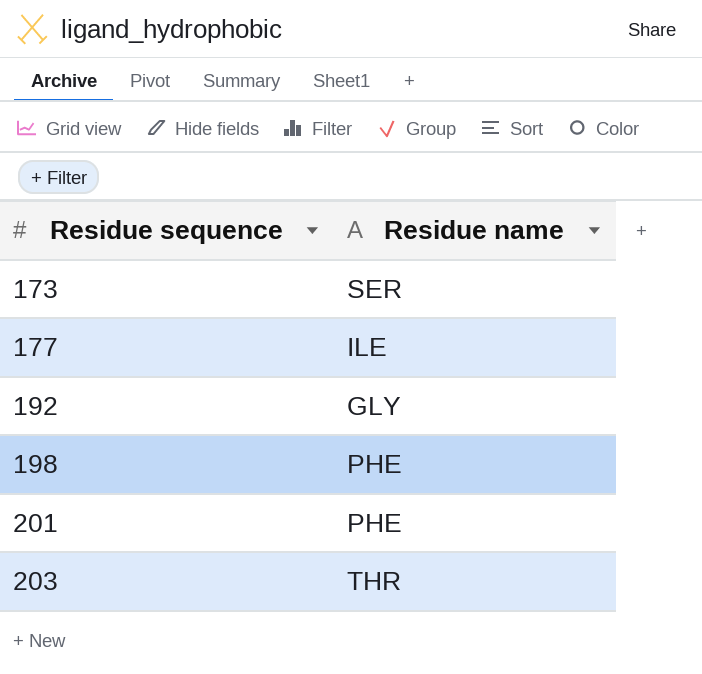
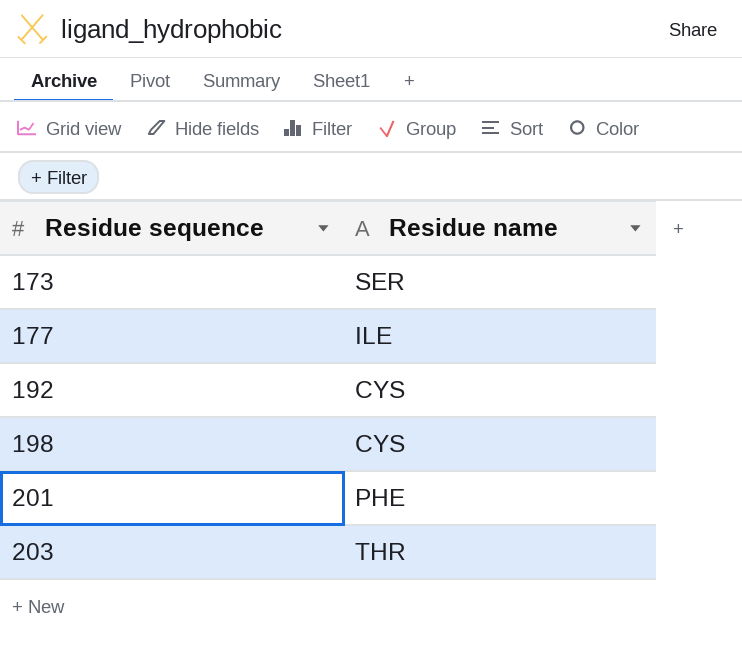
192 | Residue name: GLY -> CYS
198 | Residue name: PHE -> CYS

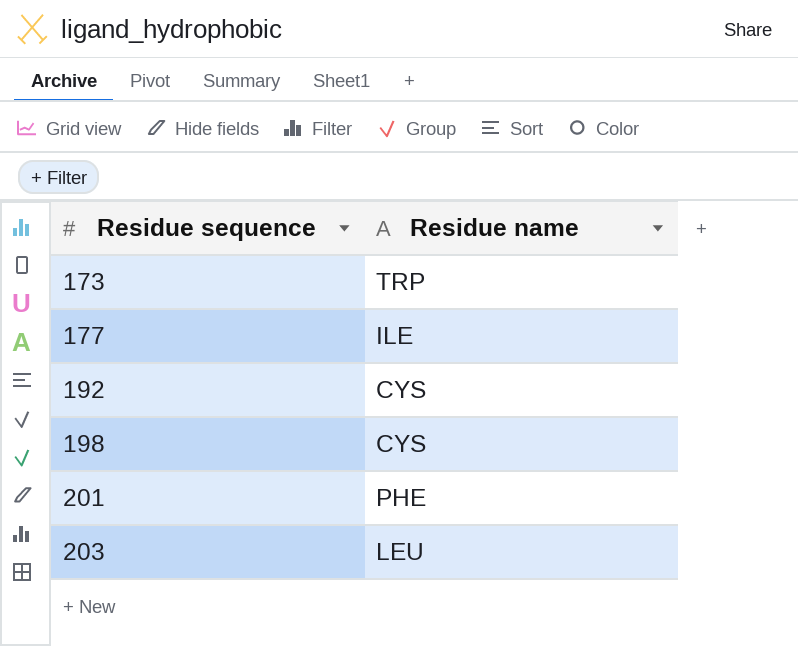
173 | Residue name: SER -> TRP
203 | Residue name: THR -> LEU

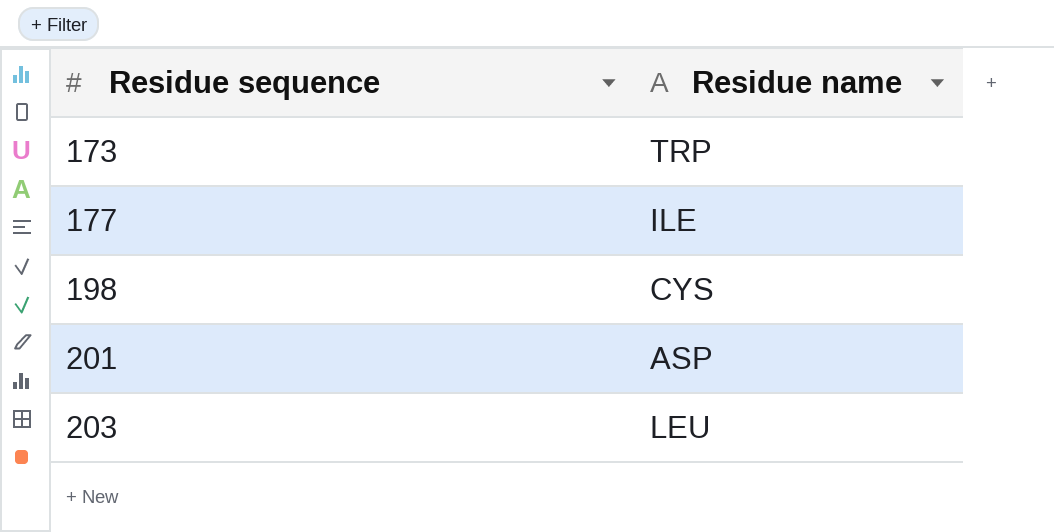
row 192: CYS -> none
201 | Residue name: PHE -> ASP

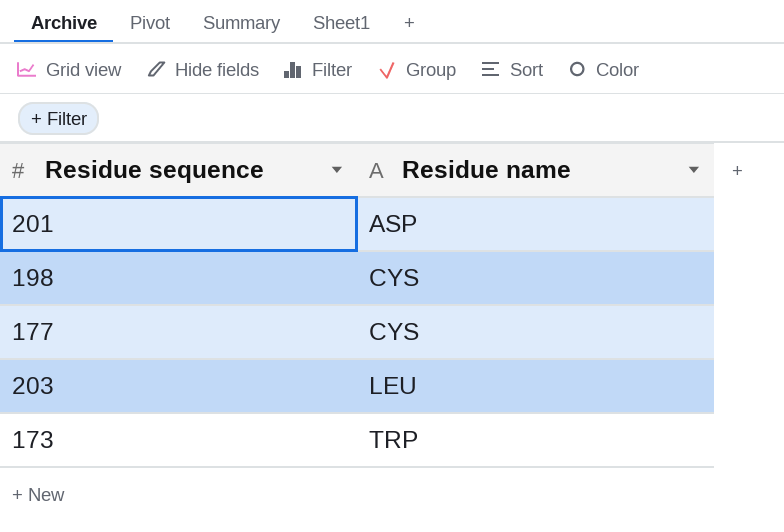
row order: Residue sequence ascending -> Residue name ascending
177 | Residue name: ILE -> CYS

